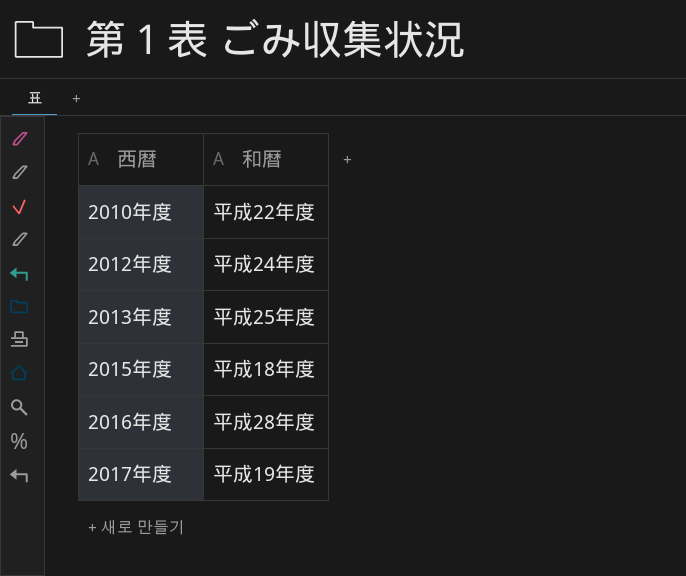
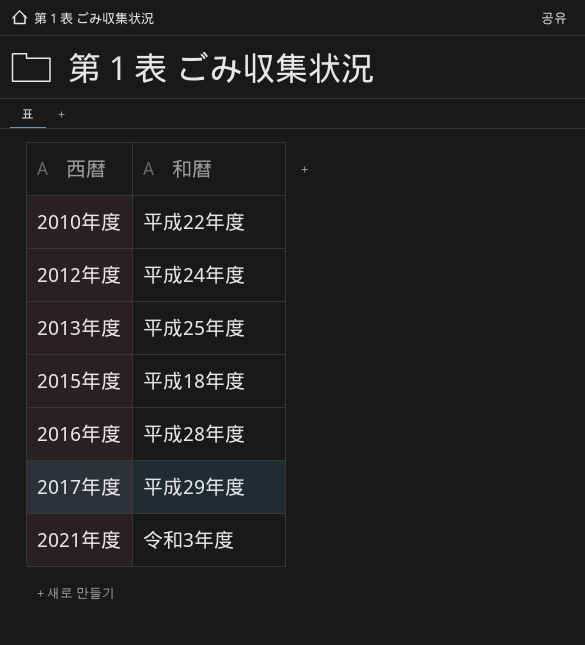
2017年度 | 和暦: 平成19年度 -> 平成29年度
row 2021年度: none -> 令和3年度

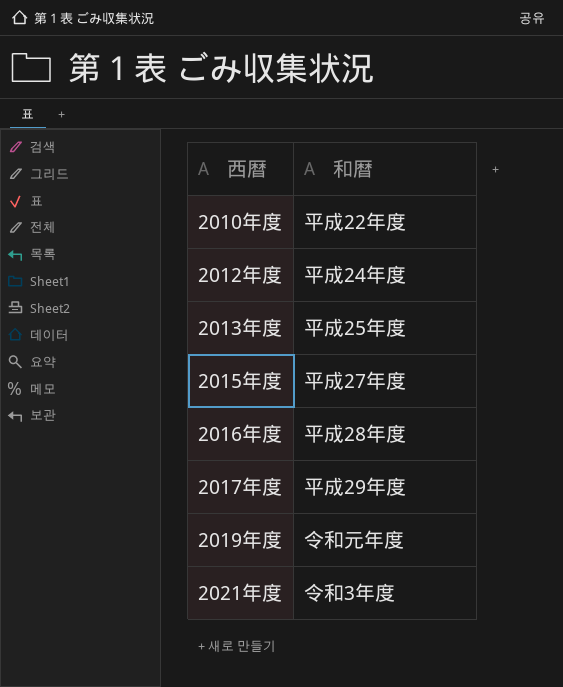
2015年度 | 和暦: 平成18年度 -> 平成27年度
row 2019年度: none -> 令和元年度

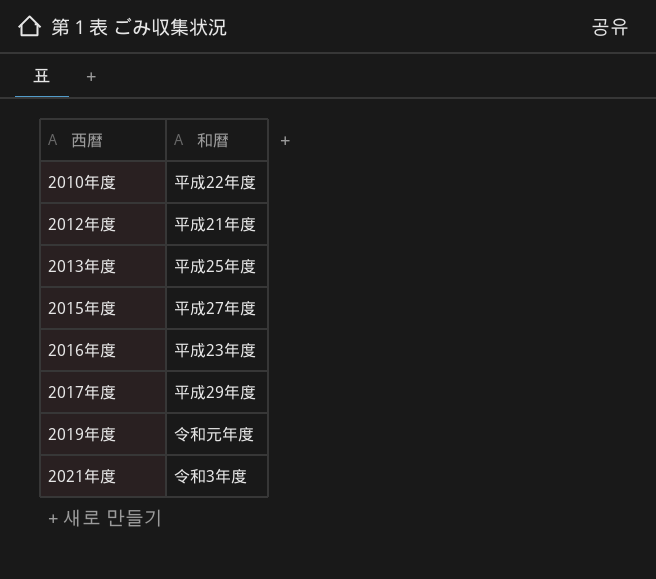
2012年度 | 和暦: 平成24年度 -> 平成21年度
2016年度 | 和暦: 平成28年度 -> 平成23年度

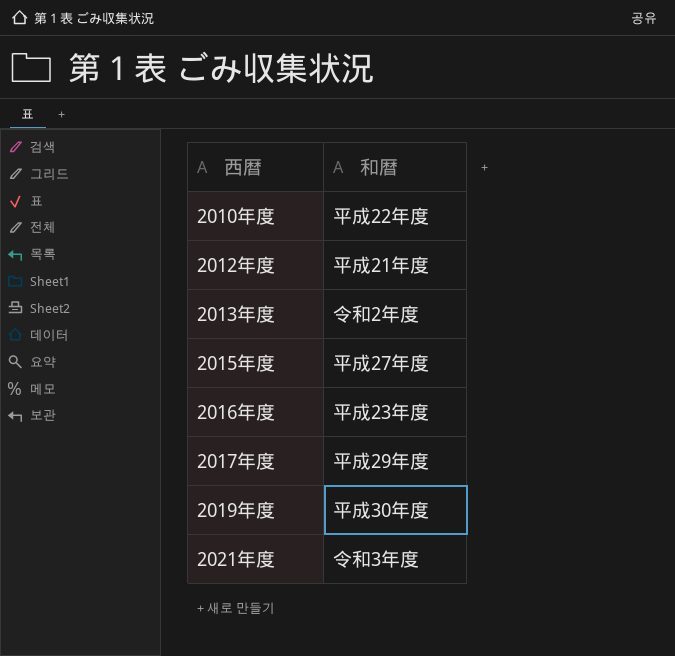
2013年度 | 和暦: 平成25年度 -> 令和2年度
2019年度 | 和暦: 令和元年度 -> 平成30年度

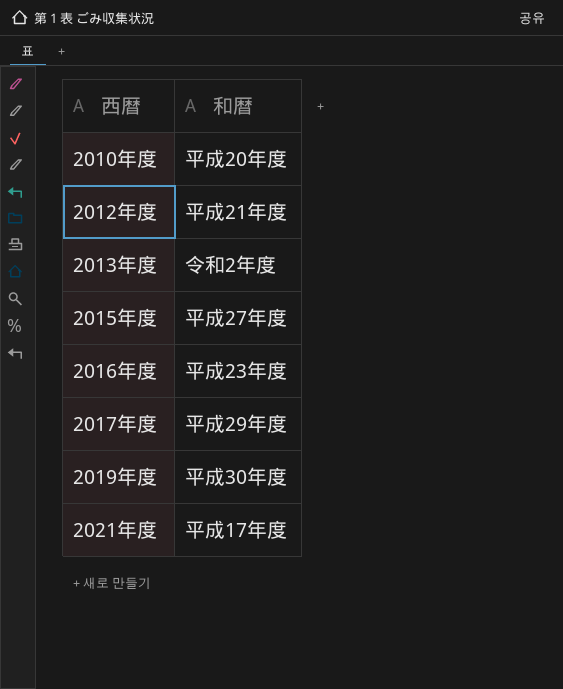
2010年度 | 和暦: 平成22年度 -> 平成20年度
2021年度 | 和暦: 令和3年度 -> 平成17年度

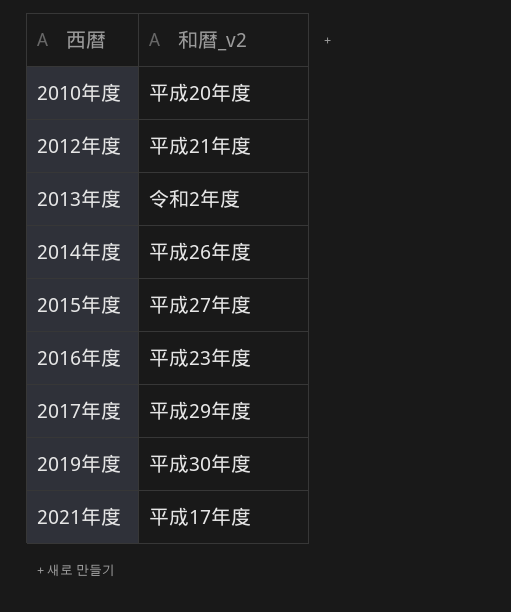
column name: 和暦 -> 和暦_v2
row 2014年度: none -> 平成26年度

